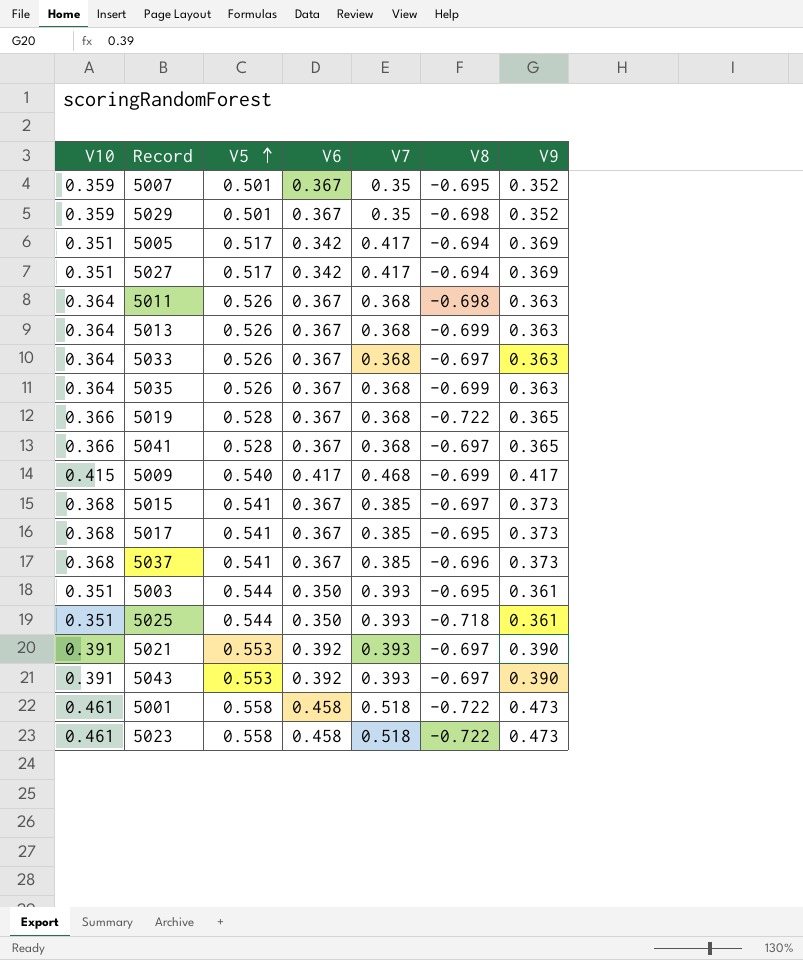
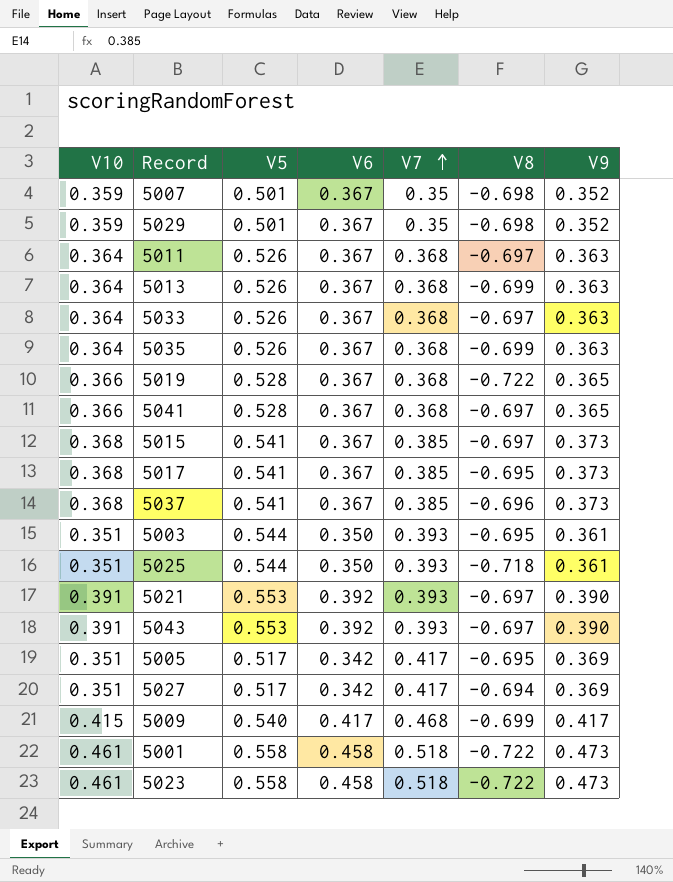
row order: V5 ascending -> V7 ascending
5007 | V8: -0.695 -> -0.698
5011 | V8: -0.698 -> -0.697
5005 | V8: -0.694 -> -0.695

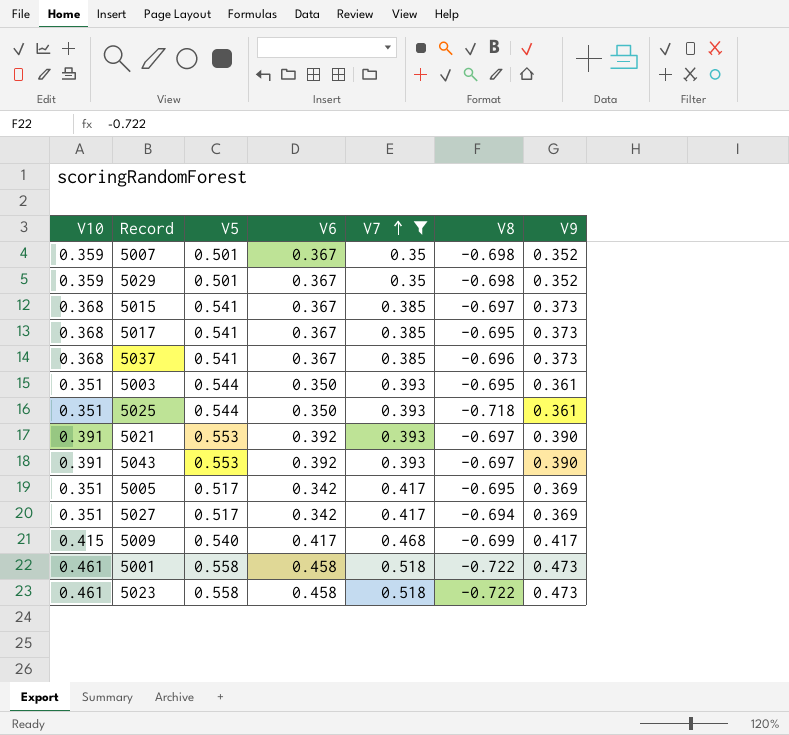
filter: none -> V7 != 0.368

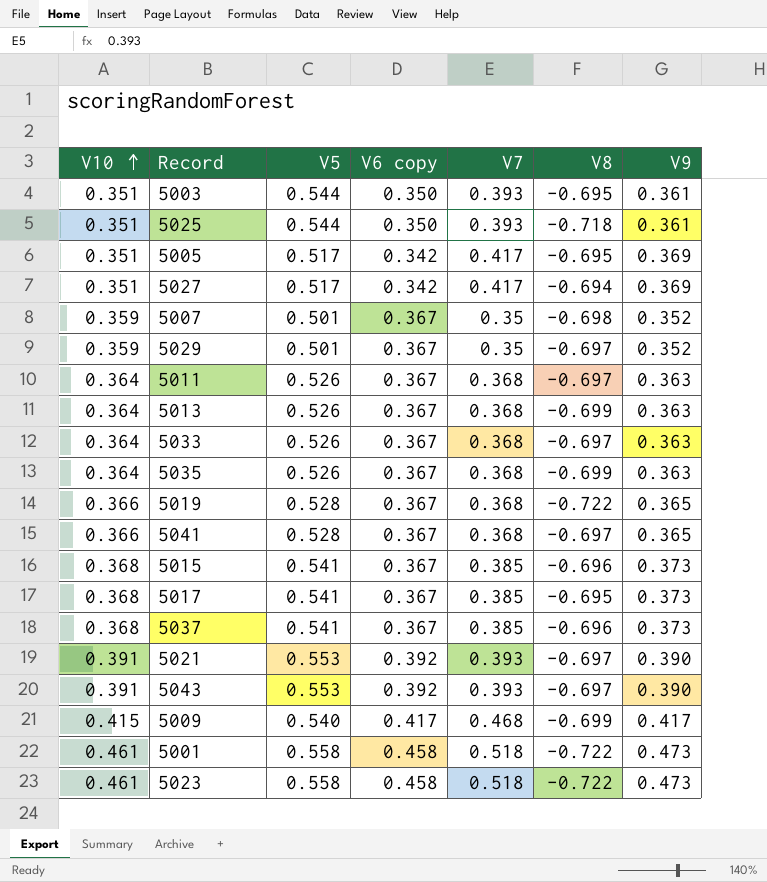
filter: V7 != 0.368 -> none
row order: V7 ascending -> V10 ascending
column name: V6 -> V6 copy
5029 | V8: -0.698 -> -0.697
5015 | V8: -0.697 -> -0.696

